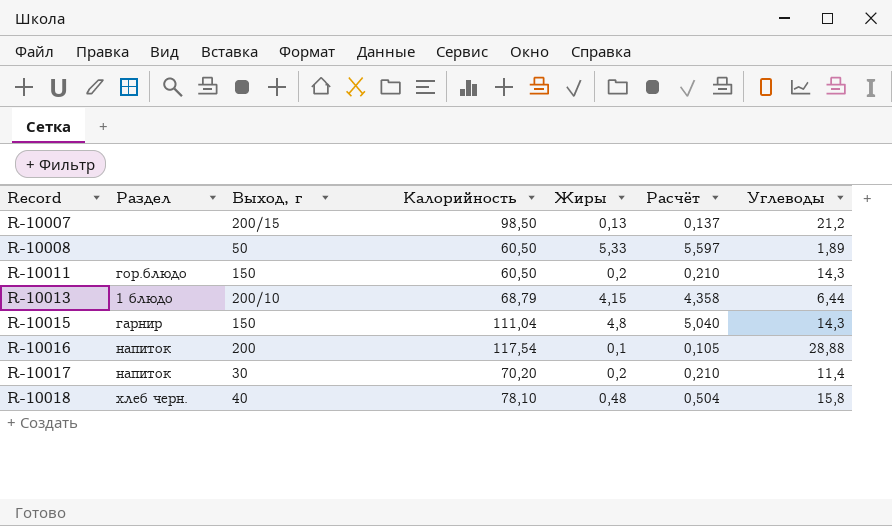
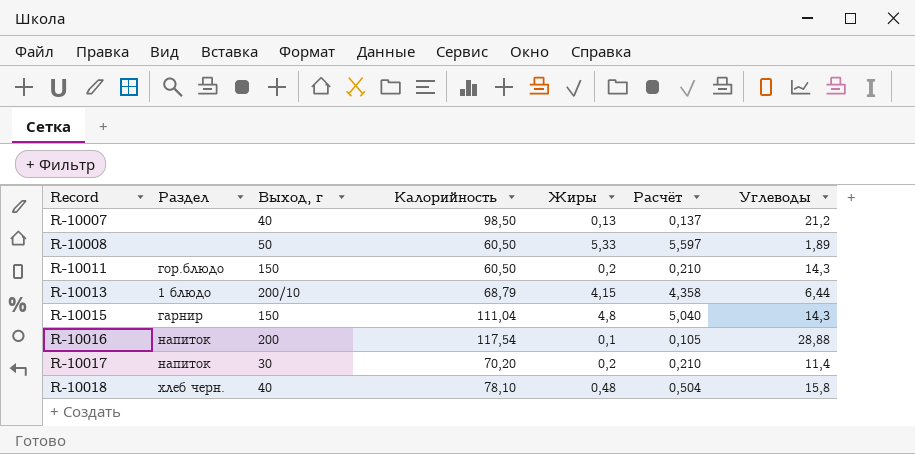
R-10007 | Выход, г: 200/15 -> 40

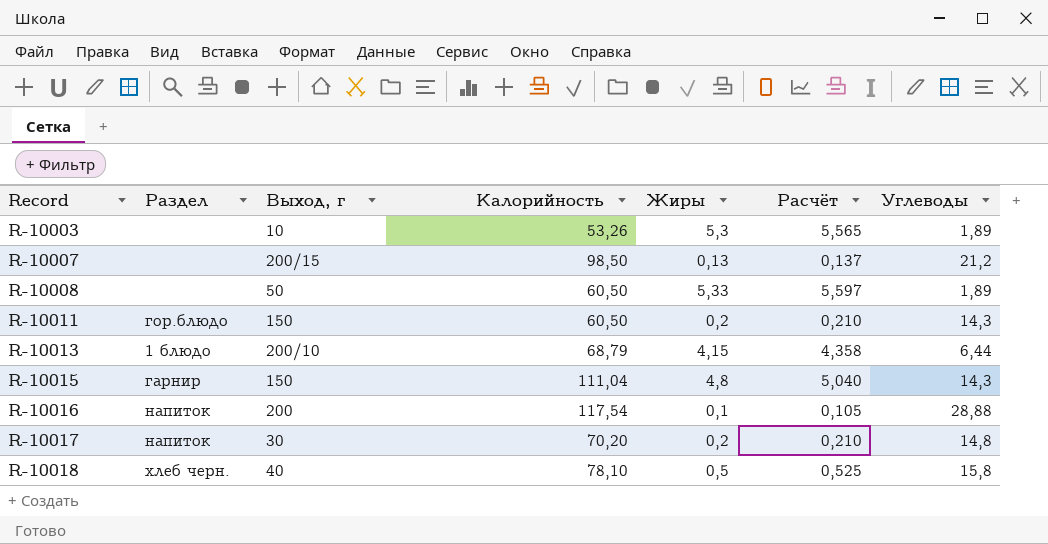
row R-10003: none -> none | 10 | 53,26 | 5,3 | 5,565 | 1,89
R-10007 | Выход, г: 40 -> 200/15
R-10017 | Углеводы: 11,4 -> 14,8
R-10018 | Жиры: 0,48 -> 0,5
R-10018 | Расчёт: 0,504 -> 0,525

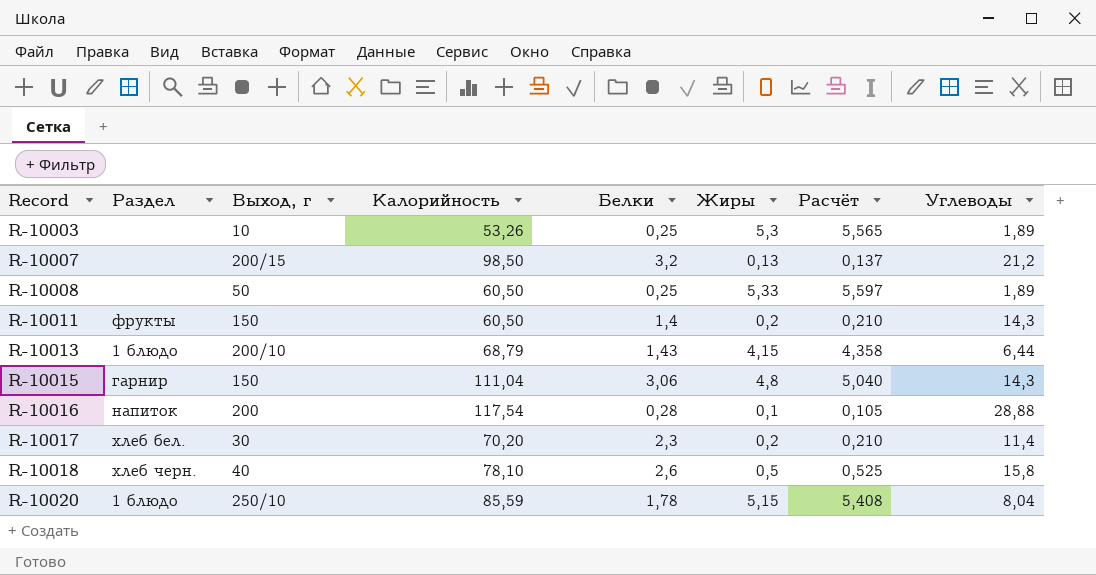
column Белки | position: none -> 5
R-10011 | Раздел: гор.блюдо -> фрукты
R-10017 | Раздел: напиток -> хлеб бел.
R-10017 | Углеводы: 14,8 -> 11,4
row R-10020: none -> 1 блюдо | 250/10 | 85,59 | 1,78 | 5,15 | 5,408 | 8,04

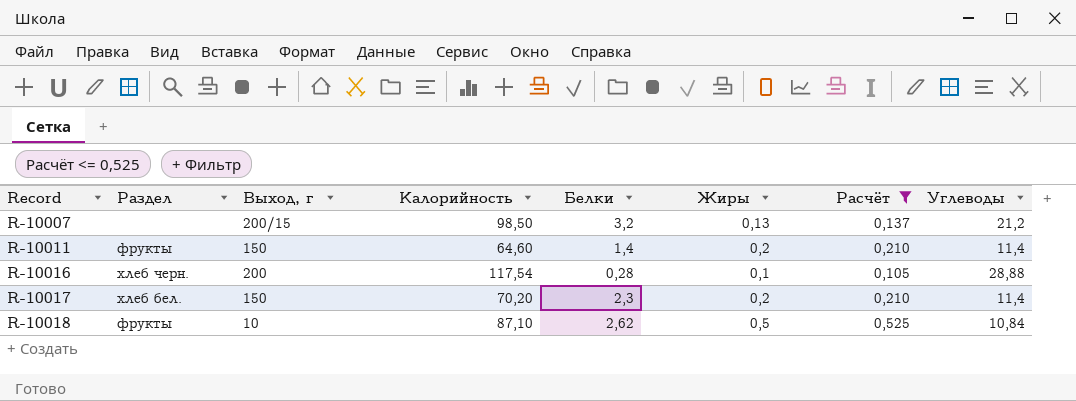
filter: none -> Расчёт <= 0,525
R-10011 | Калорийность: 60,50 -> 64,60
R-10011 | Углеводы: 14,3 -> 11,4
R-10016 | Раздел: напиток -> хлеб черн.
R-10017 | Выход, г: 30 -> 150
R-10018 | Раздел: хлеб черн. -> фрукты
R-10018 | Выход, г: 40 -> 10
R-10018 | Калорийность: 78,10 -> 87,10
R-10018 | Белки: 2,6 -> 2,62
R-10018 | Углеводы: 15,8 -> 10,84

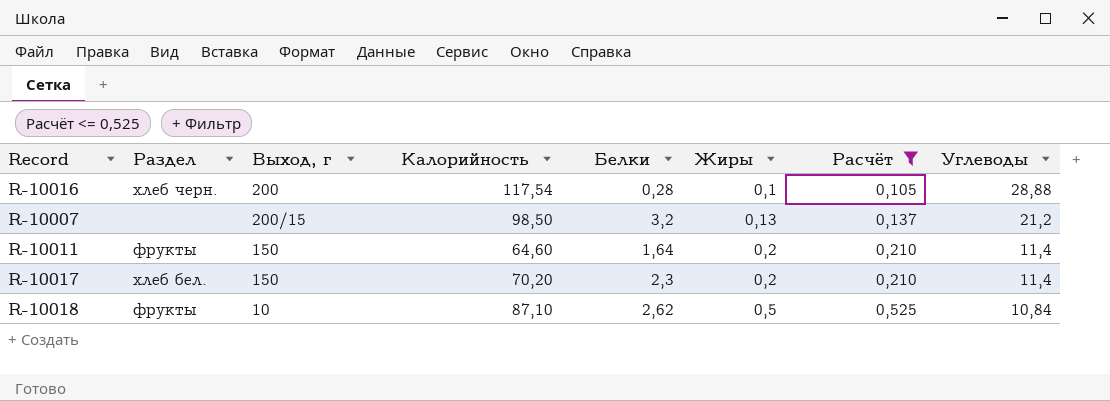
row order: Record ascending -> Жиры ascending
R-10011 | Белки: 1,4 -> 1,64

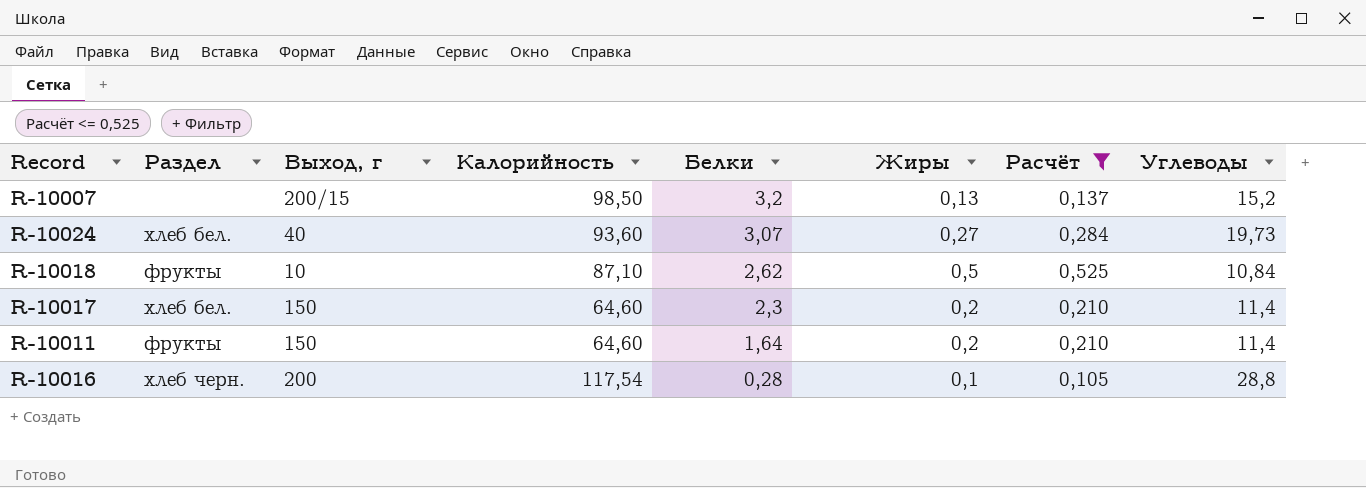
row order: Жиры ascending -> Белки descending
R-10007 | Углеводы: 21,2 -> 15,2
row R-10024: none -> хлеб бел. | 40 | 93,60 | 3,07 | 0,27 | 0,284 | 19,73
R-10017 | Калорийность: 70,20 -> 64,60
R-10016 | Углеводы: 28,88 -> 28,8

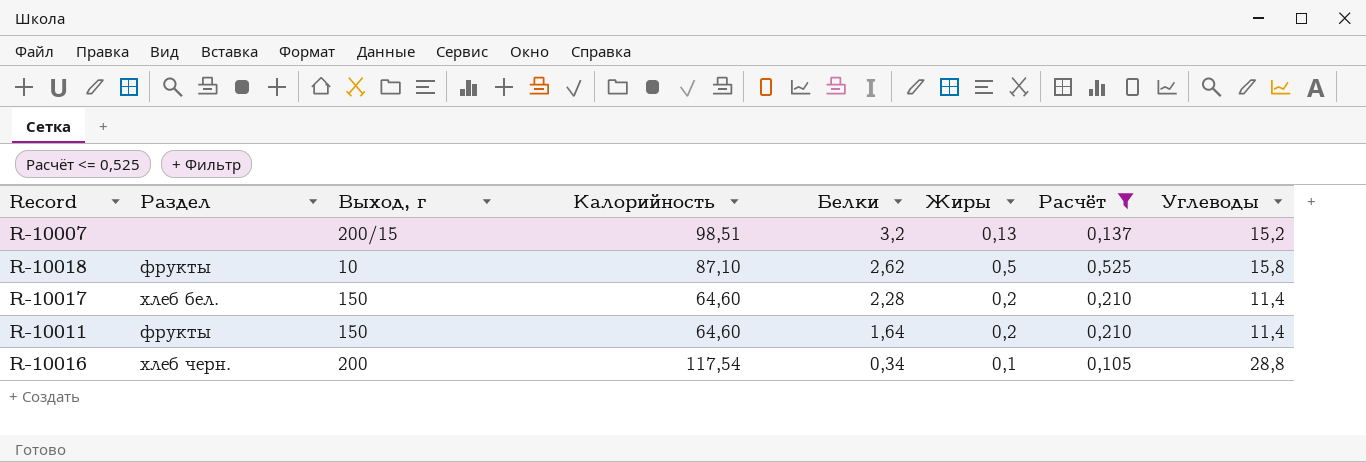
row R-10024: хлеб бел. | 40 | 93,60 | 3,07 | 0,27 | 0,284 | 19,73 -> none
R-10007 | Калорийность: 98,50 -> 98,51
R-10018 | Углеводы: 10,84 -> 15,8
R-10017 | Белки: 2,3 -> 2,28
R-10016 | Белки: 0,28 -> 0,34

